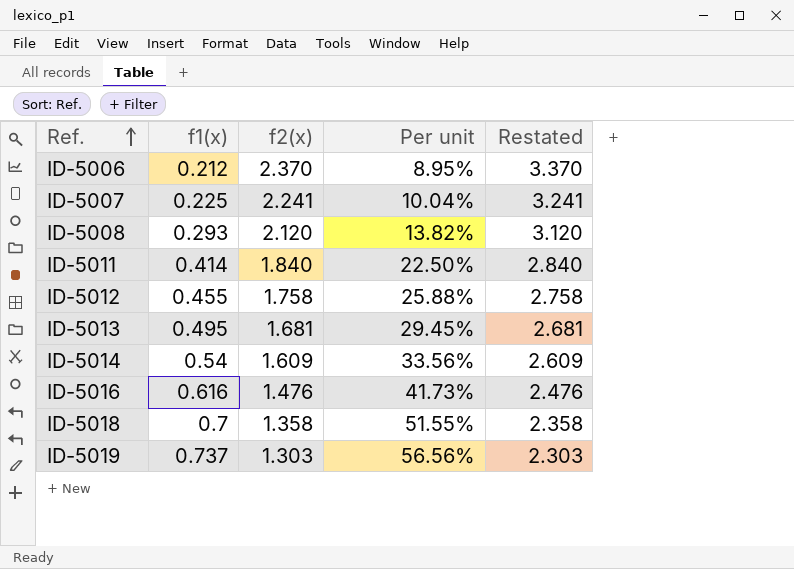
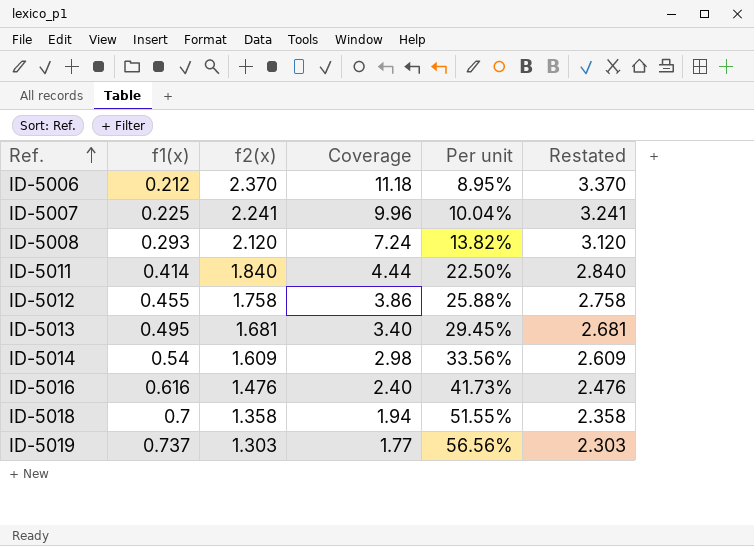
column Coverage | formula: none -> [f2(x)] / [f1(x)]

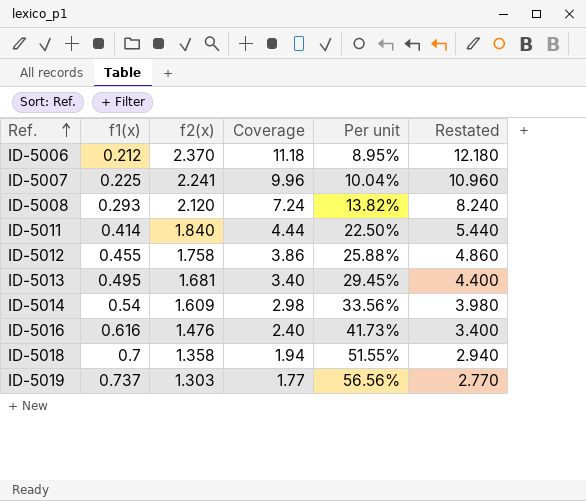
column Restated | formula: [f2(x)] + 1 -> [Coverage] + 1

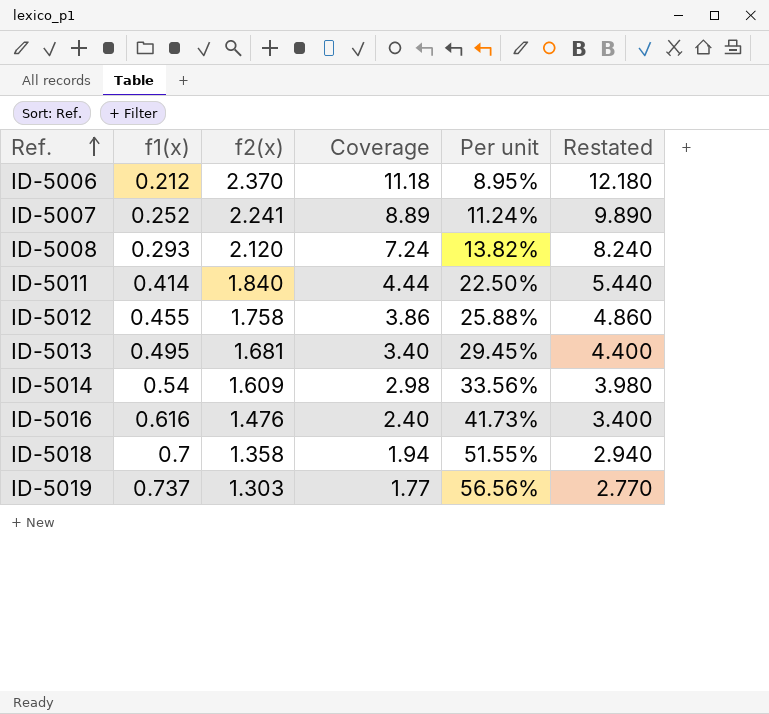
ID-5007 | f1(x): 0.225 -> 0.252
ID-5007 | Coverage: 9.96 -> 8.89
ID-5007 | Per unit: 10.04% -> 11.24%
ID-5007 | Restated: 10.960 -> 9.890

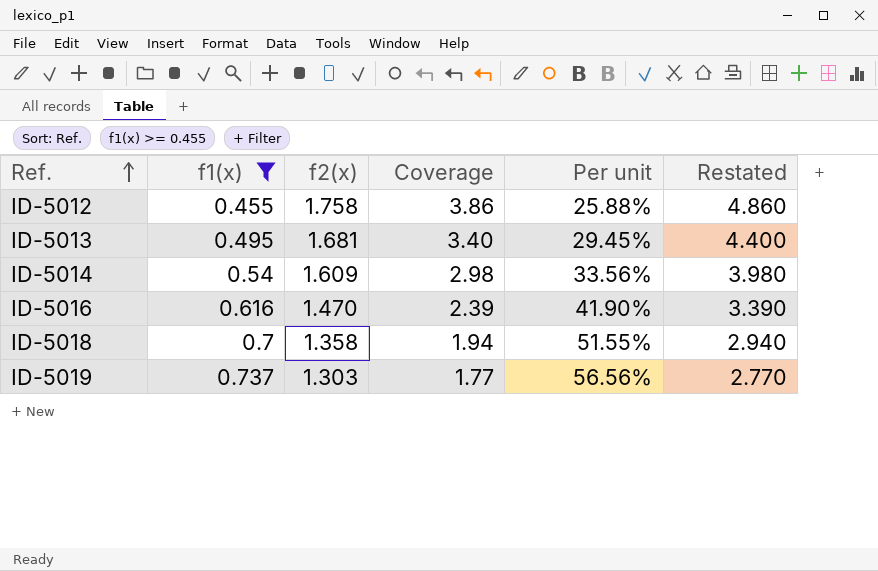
filter: none -> f1(x) >= 0.455
ID-5016 | f2(x): 1.476 -> 1.470
ID-5016 | Coverage: 2.40 -> 2.39
ID-5016 | Per unit: 41.73% -> 41.90%
ID-5016 | Restated: 3.400 -> 3.390

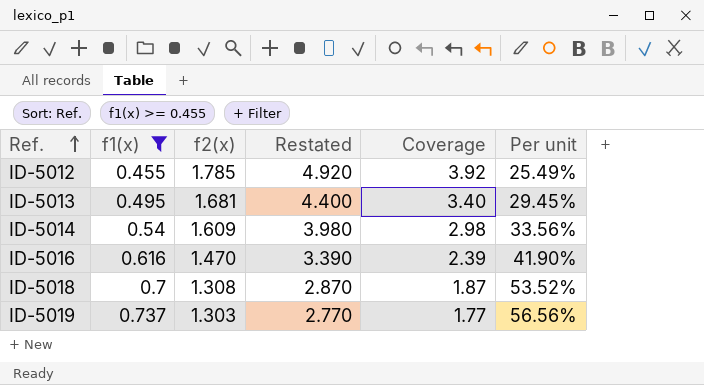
column Restated | position: 6 -> 4
ID-5012 | f2(x): 1.758 -> 1.785
ID-5012 | Restated: 4.860 -> 4.920
ID-5012 | Coverage: 3.86 -> 3.92
ID-5012 | Per unit: 25.88% -> 25.49%
ID-5018 | f2(x): 1.358 -> 1.308
ID-5018 | Restated: 2.940 -> 2.870
ID-5018 | Coverage: 1.94 -> 1.87
ID-5018 | Per unit: 51.55% -> 53.52%

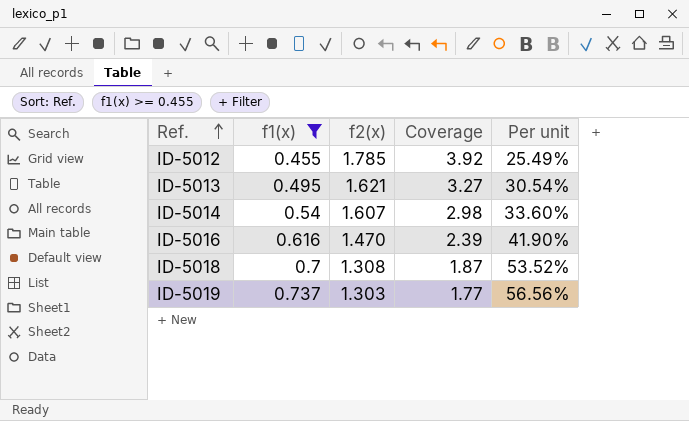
column Restated | formula: [Coverage] + 1 -> none
ID-5013 | f2(x): 1.681 -> 1.621
ID-5013 | Coverage: 3.40 -> 3.27
ID-5013 | Per unit: 29.45% -> 30.54%
ID-5014 | f2(x): 1.609 -> 1.607
ID-5014 | Per unit: 33.56% -> 33.60%

